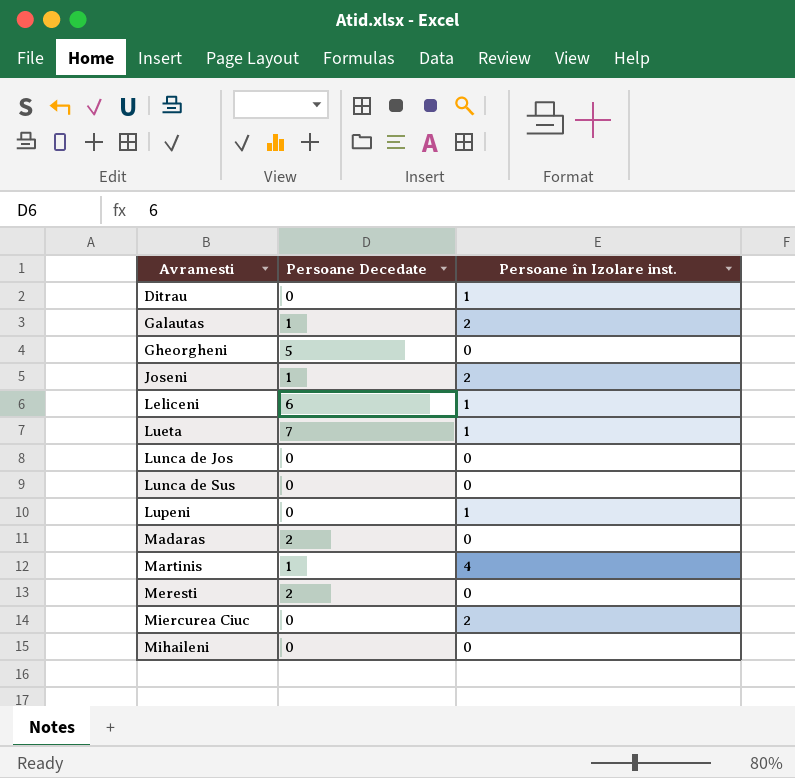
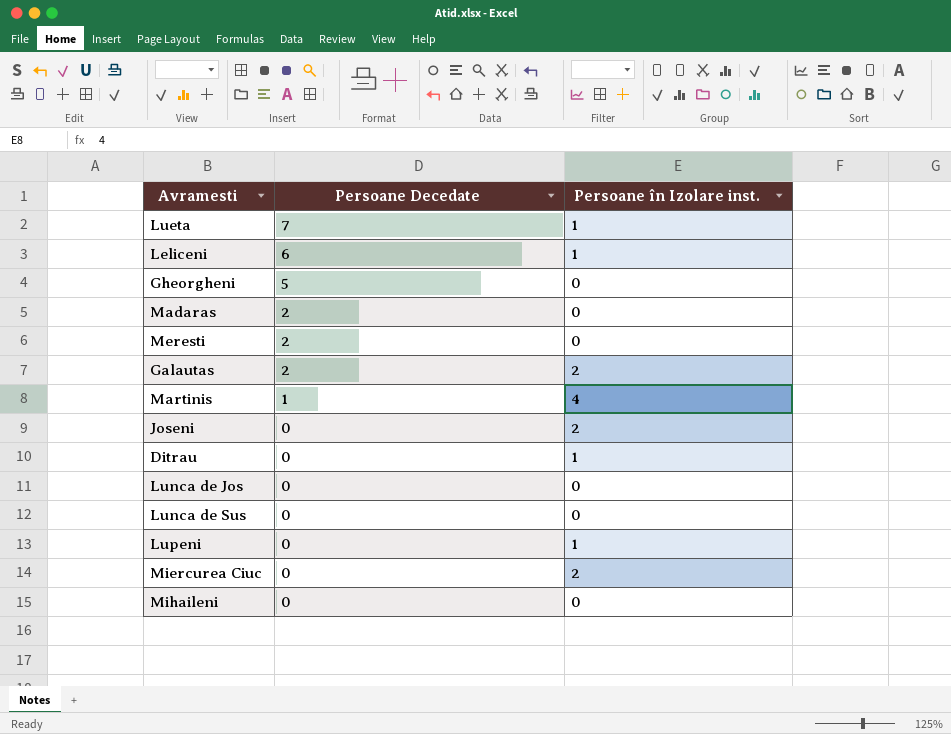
row order: Avramesti ascending -> Persoane Decedate descending
Galautas | Persoane Decedate: 1 -> 2
Joseni | Persoane Decedate: 1 -> 0

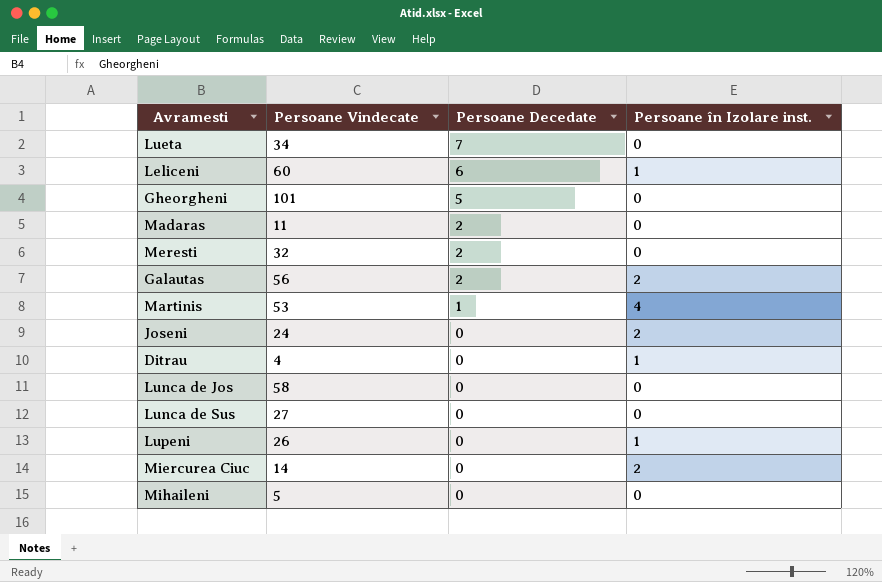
column Persoane Vindecate | position: none -> 2
Lueta | Persoane în Izolare inst.: 1 -> 0

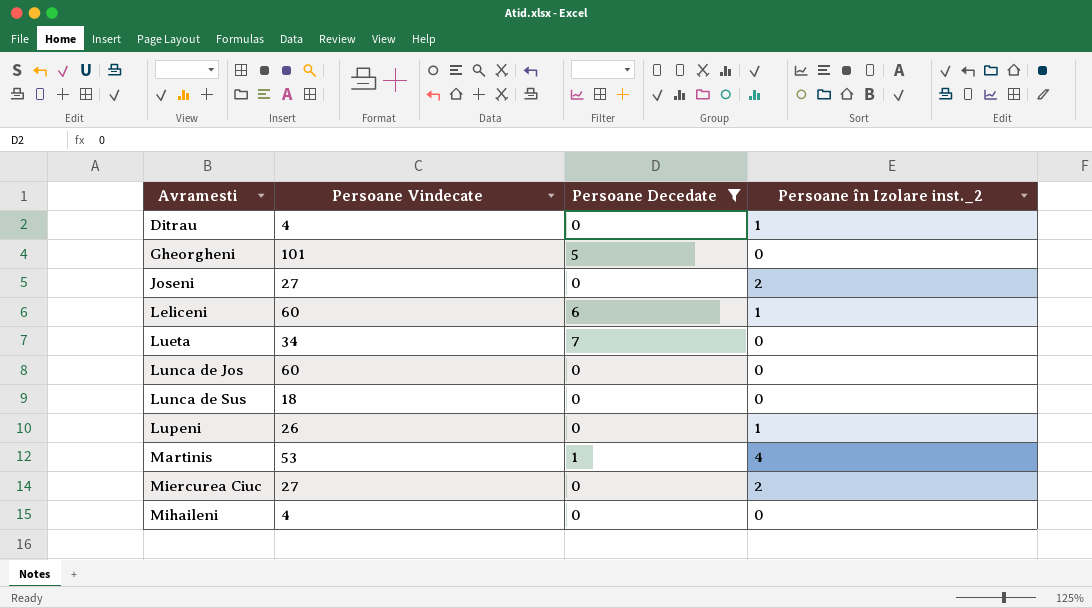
filter: none -> Persoane Decedate != 2
row order: Persoane Decedate descending -> Avramesti ascending
column name: Persoane în Izolare inst. -> Persoane în Izolare inst._2
Joseni | Persoane Vindecate: 24 -> 27
Lunca de Jos | Persoane Vindecate: 58 -> 60
Lunca de Sus | Persoane Vindecate: 27 -> 18
Miercurea Ciuc | Persoane Vindecate: 14 -> 27
Mihaileni | Persoane Vindecate: 5 -> 4

